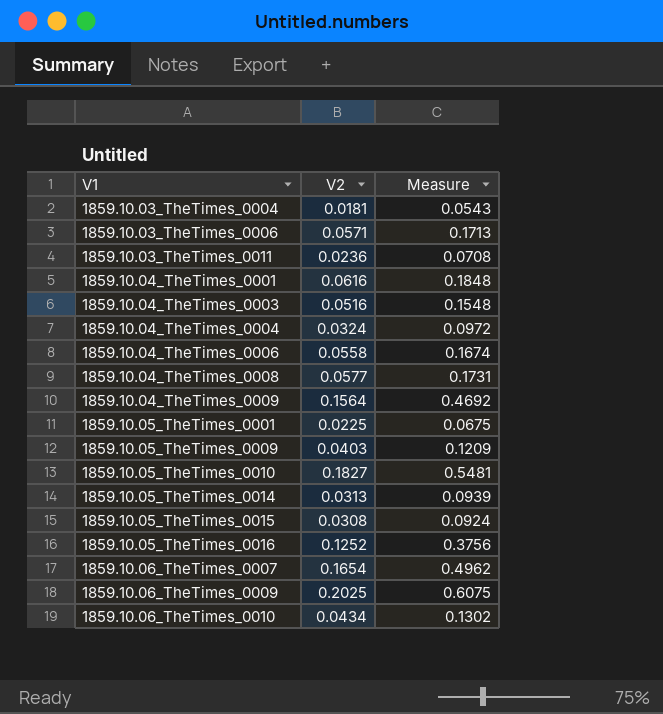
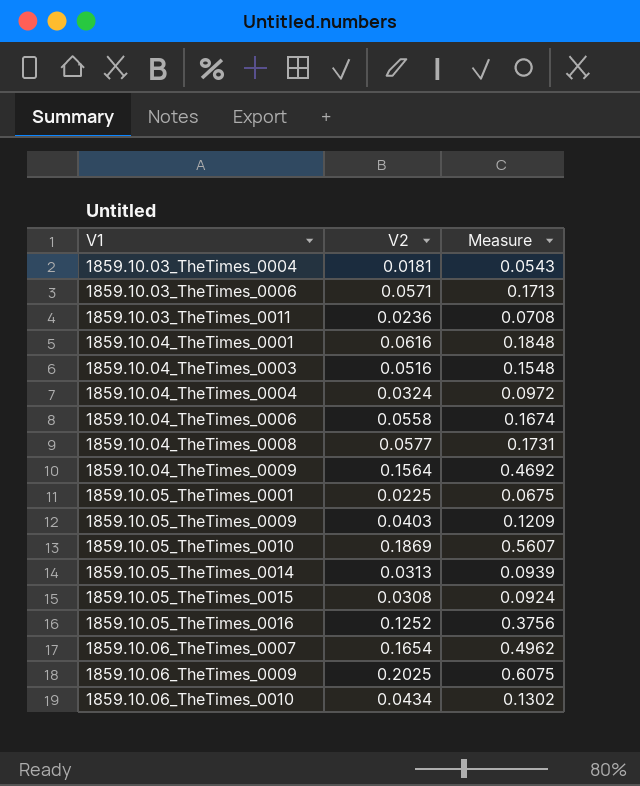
1859.10.05_TheTimes_0010 | V2: 0.1827 -> 0.1869
1859.10.05_TheTimes_0010 | Measure: 0.5481 -> 0.5607

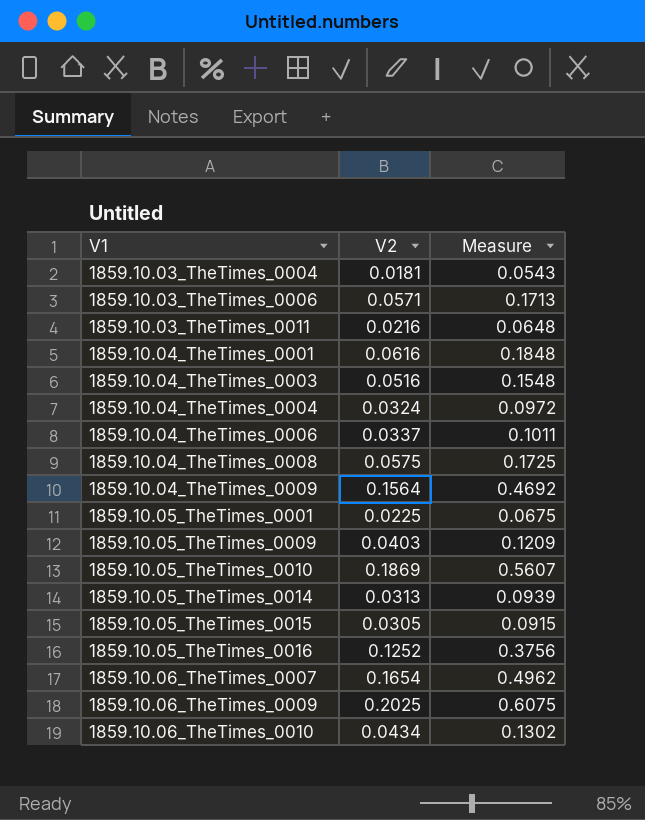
1859.10.03_TheTimes_0011 | V2: 0.0236 -> 0.0216
1859.10.03_TheTimes_0011 | Measure: 0.0708 -> 0.0648
1859.10.04_TheTimes_0006 | V2: 0.0558 -> 0.0337
1859.10.04_TheTimes_0006 | Measure: 0.1674 -> 0.1011
1859.10.04_TheTimes_0008 | V2: 0.0577 -> 0.0575
1859.10.04_TheTimes_0008 | Measure: 0.1731 -> 0.1725
1859.10.05_TheTimes_0015 | V2: 0.0308 -> 0.0305
1859.10.05_TheTimes_0015 | Measure: 0.0924 -> 0.0915

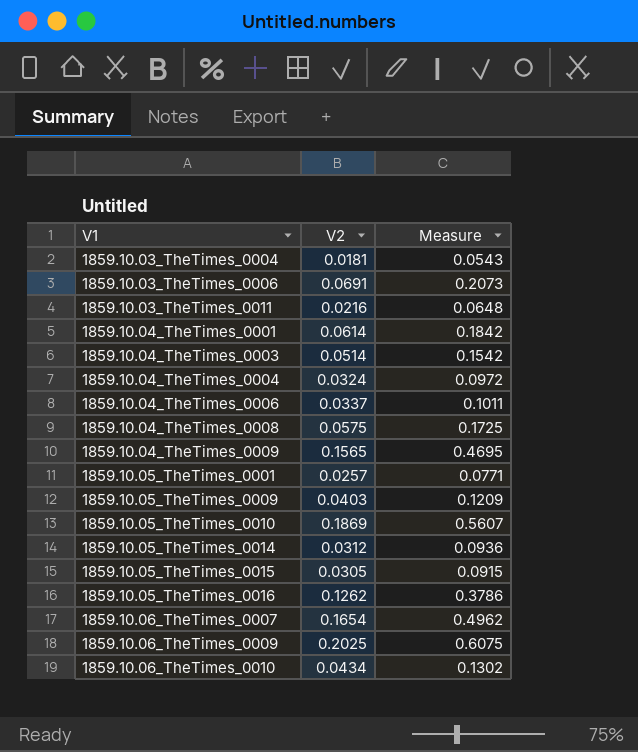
1859.10.03_TheTimes_0006 | V2: 0.0571 -> 0.0691
1859.10.03_TheTimes_0006 | Measure: 0.1713 -> 0.2073
1859.10.04_TheTimes_0001 | V2: 0.0616 -> 0.0614
1859.10.04_TheTimes_0001 | Measure: 0.1848 -> 0.1842
1859.10.04_TheTimes_0003 | V2: 0.0516 -> 0.0514
1859.10.04_TheTimes_0003 | Measure: 0.1548 -> 0.1542
1859.10.04_TheTimes_0009 | V2: 0.1564 -> 0.1565
1859.10.04_TheTimes_0009 | Measure: 0.4692 -> 0.4695
1859.10.05_TheTimes_0001 | V2: 0.0225 -> 0.0257
1859.10.05_TheTimes_0001 | Measure: 0.0675 -> 0.0771
1859.10.05_TheTimes_0014 | V2: 0.0313 -> 0.0312
1859.10.05_TheTimes_0014 | Measure: 0.0939 -> 0.0936
1859.10.05_TheTimes_0016 | V2: 0.1252 -> 0.1262
1859.10.05_TheTimes_0016 | Measure: 0.3756 -> 0.3786

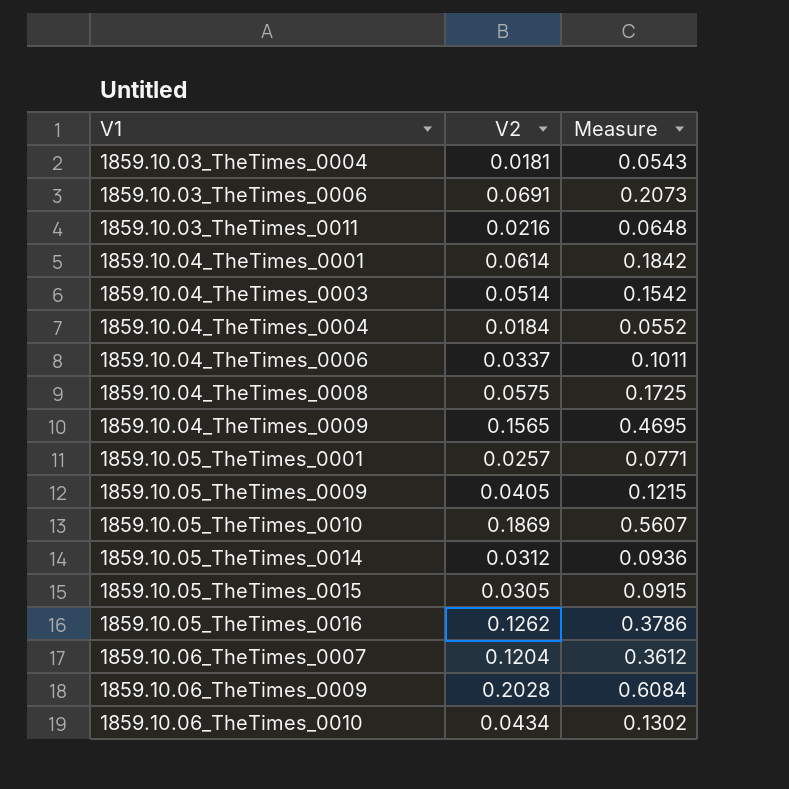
1859.10.04_TheTimes_0004 | V2: 0.0324 -> 0.0184
1859.10.04_TheTimes_0004 | Measure: 0.0972 -> 0.0552
1859.10.05_TheTimes_0009 | V2: 0.0403 -> 0.0405
1859.10.05_TheTimes_0009 | Measure: 0.1209 -> 0.1215
1859.10.06_TheTimes_0007 | V2: 0.1654 -> 0.1204
1859.10.06_TheTimes_0007 | Measure: 0.4962 -> 0.3612
1859.10.06_TheTimes_0009 | V2: 0.2025 -> 0.2028
1859.10.06_TheTimes_0009 | Measure: 0.6075 -> 0.6084

